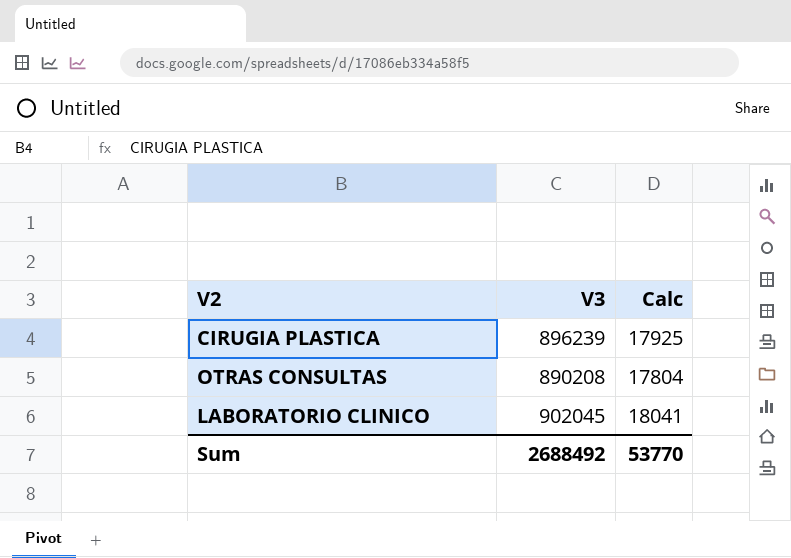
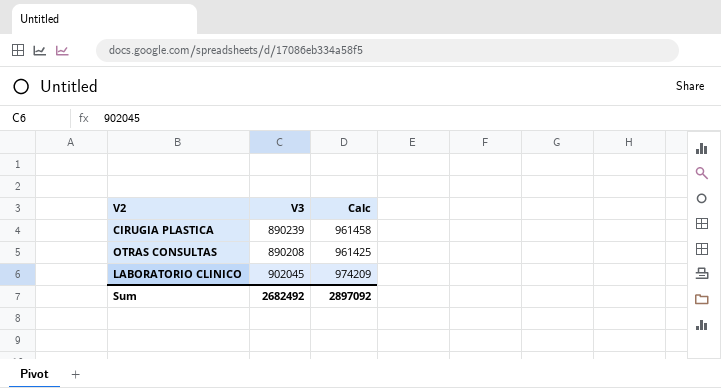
column Calc | formula: [V3] * 0.02 -> [V3] * 1.08
CIRUGIA PLASTICA | V3: 896239 -> 890239
Sum | V3: 2688492 -> 2682492
Sum | Calc: 53770 -> 2897092

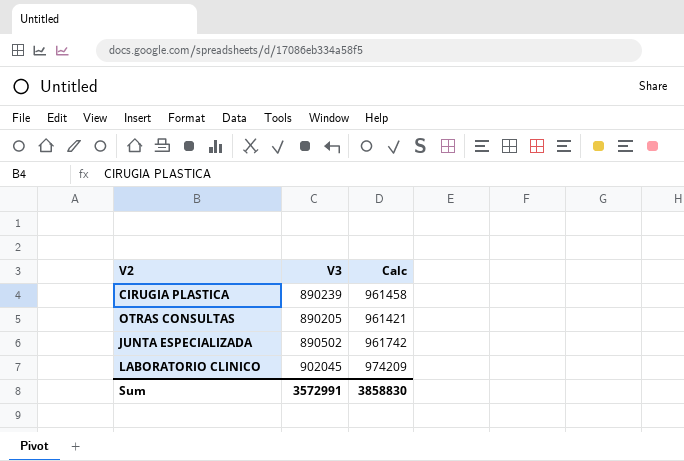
OTRAS CONSULTAS | V3: 890208 -> 890205
OTRAS CONSULTAS | Calc: 961425 -> 961421
row JUNTA ESPECIALIZADA: none -> 890502 | 961742
Sum | V3: 2682492 -> 3572991
Sum | Calc: 2897092 -> 3858830

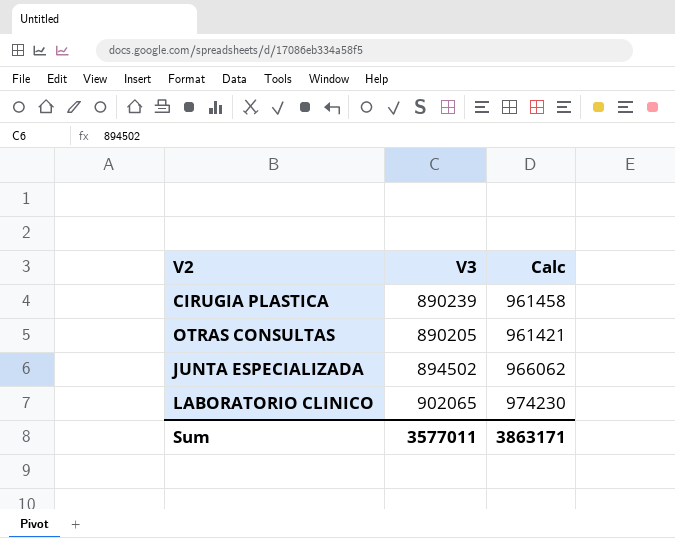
JUNTA ESPECIALIZADA | V3: 890502 -> 894502
JUNTA ESPECIALIZADA | Calc: 961742 -> 966062
LABORATORIO CLINICO | V3: 902045 -> 902065
LABORATORIO CLINICO | Calc: 974209 -> 974230
Sum | V3: 3572991 -> 3577011
Sum | Calc: 3858830 -> 3863171

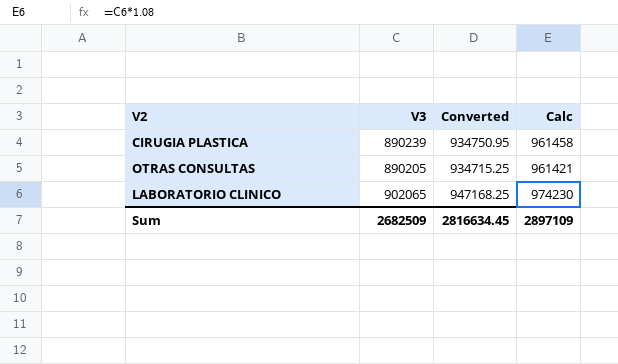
column Converted | formula: none -> [V3] * 1.05
row JUNTA ESPECIALIZADA: 894502 | 966062 -> none
Sum | V3: 3577011 -> 2682509
Sum | Calc: 3863171 -> 2897109

